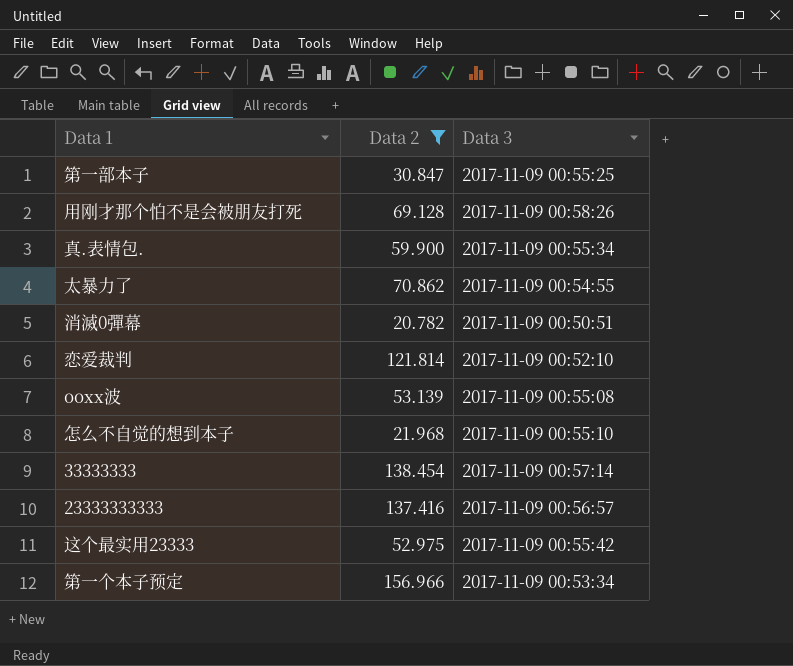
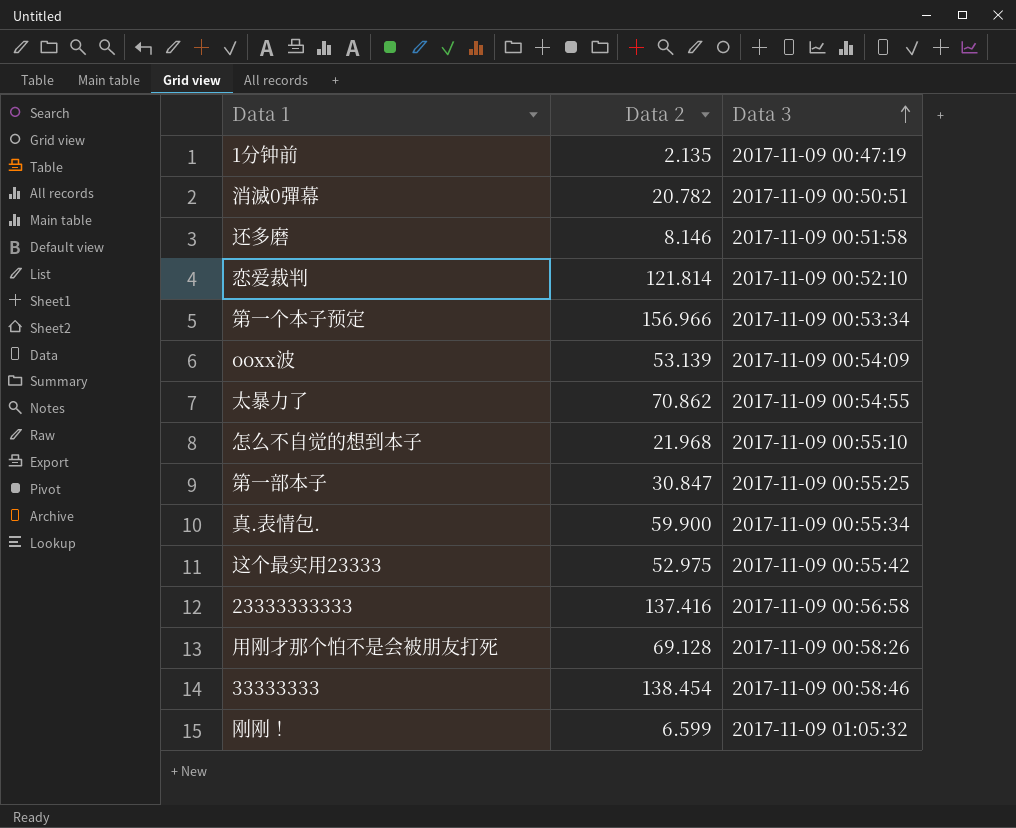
filter: Data 2 >= 20.782 -> none
row order: none -> Data 3 ascending
ooxx波 | Data 3: 2017-11-09 00:55:08 -> 2017-11-09 00:54:09
23333333333 | Data 3: 2017-11-09 00:56:57 -> 2017-11-09 00:56:58
33333333 | Data 3: 2017-11-09 00:57:14 -> 2017-11-09 00:58:46

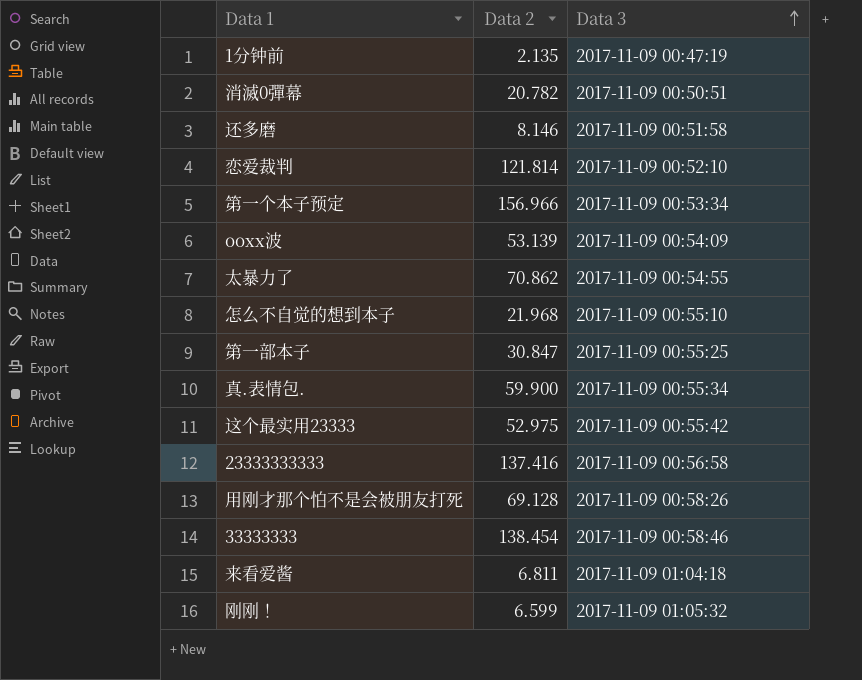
row 来看爱酱: none -> 6.811 | 2017-11-09 01:04:18

